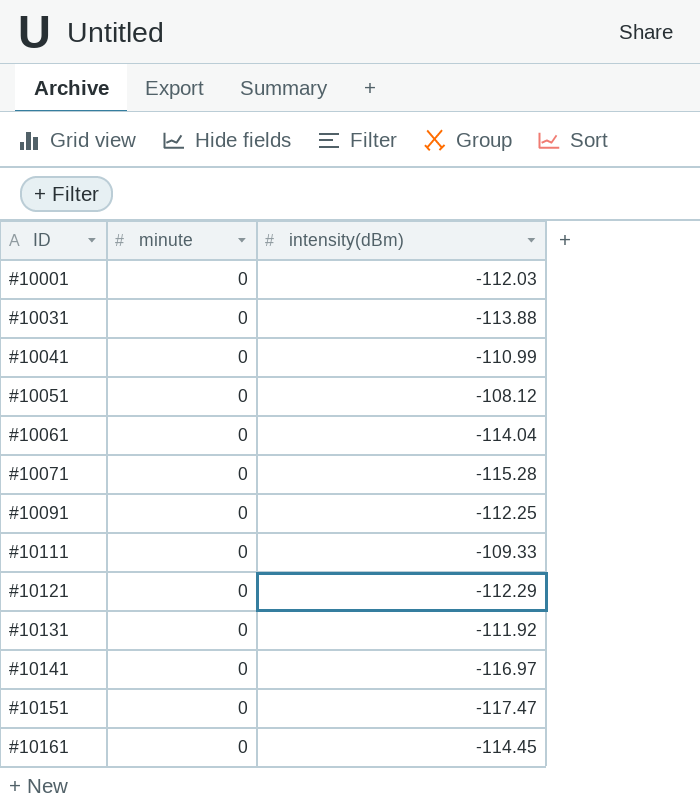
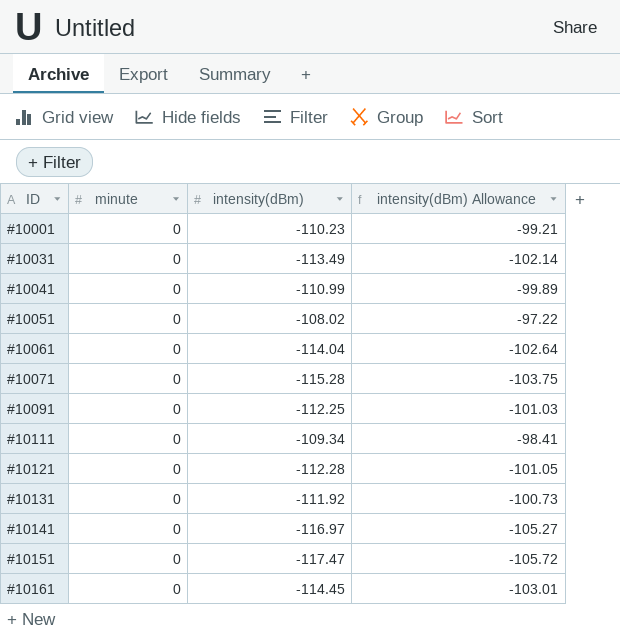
column intensity(dBm) Allowance | formula: none -> [intensity(dBm)] * 0.9
#10001 | intensity(dBm): -112.03 -> -110.23
#10031 | intensity(dBm): -113.88 -> -113.49
#10051 | intensity(dBm): -108.12 -> -108.02
#10111 | intensity(dBm): -109.33 -> -109.34
#10121 | intensity(dBm): -112.29 -> -112.28

